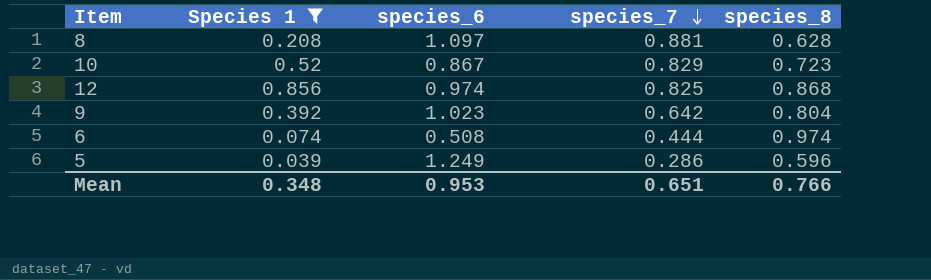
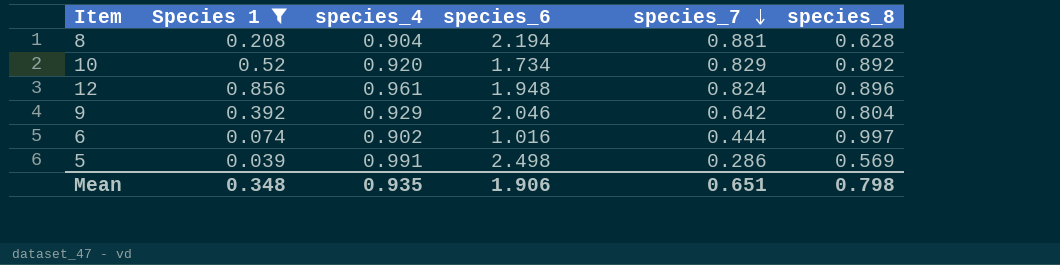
column species_4 | position: none -> 3
8 | species_6: 1.097 -> 2.194
10 | species_6: 0.867 -> 1.734
10 | species_8: 0.723 -> 0.892
12 | species_6: 0.974 -> 1.948
12 | species_7: 0.825 -> 0.824
12 | species_8: 0.868 -> 0.896
9 | species_6: 1.023 -> 2.046
6 | species_6: 0.508 -> 1.016
6 | species_8: 0.974 -> 0.997
5 | species_6: 1.249 -> 2.498
5 | species_8: 0.596 -> 0.569
Mean | species_6: 0.953 -> 1.906
Mean | species_8: 0.766 -> 0.798

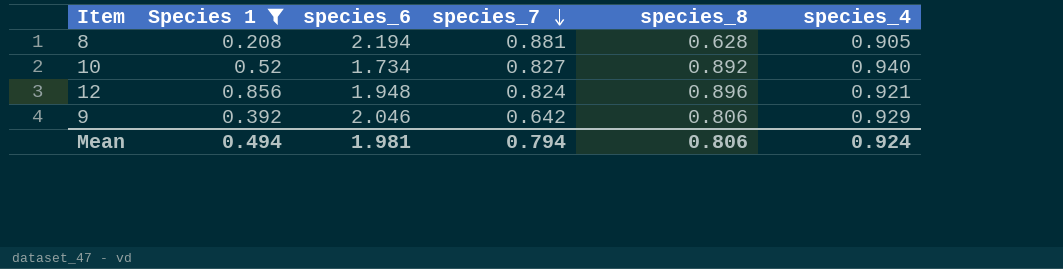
column species_4 | position: 3 -> 6
row 6: 0.074 | 0.902 | 1.016 | 0.444 | 0.997 -> none
row 5: 0.039 | 0.991 | 2.498 | 0.286 | 0.569 -> none
8 | species_4: 0.904 -> 0.905
10 | species_7: 0.829 -> 0.827
10 | species_4: 0.920 -> 0.940
12 | species_4: 0.961 -> 0.921
9 | species_8: 0.804 -> 0.806
Mean | Species 1: 0.348 -> 0.494
Mean | species_6: 1.906 -> 1.981
Mean | species_7: 0.651 -> 0.794
Mean | species_8: 0.798 -> 0.806
Mean | species_4: 0.935 -> 0.924

